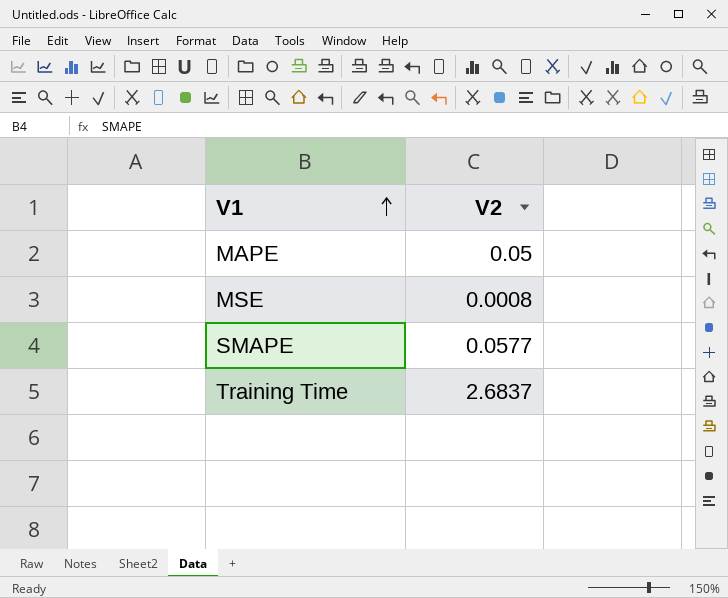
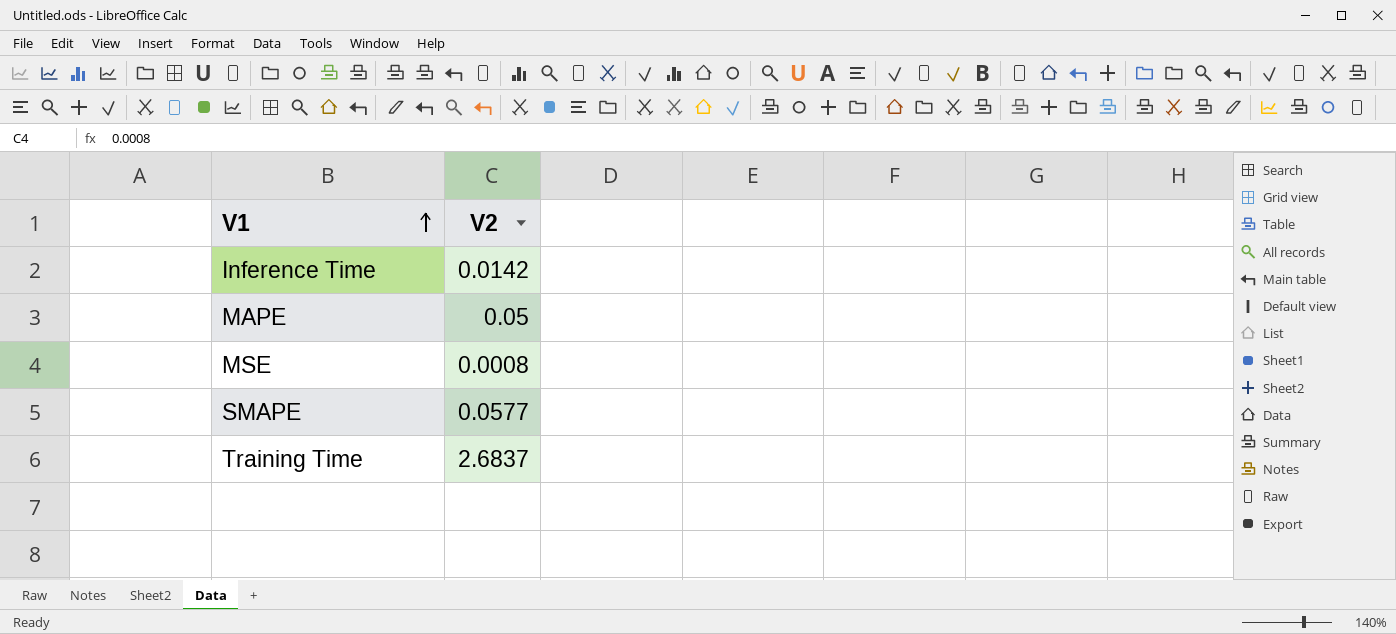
row Inference Time: none -> 0.0142

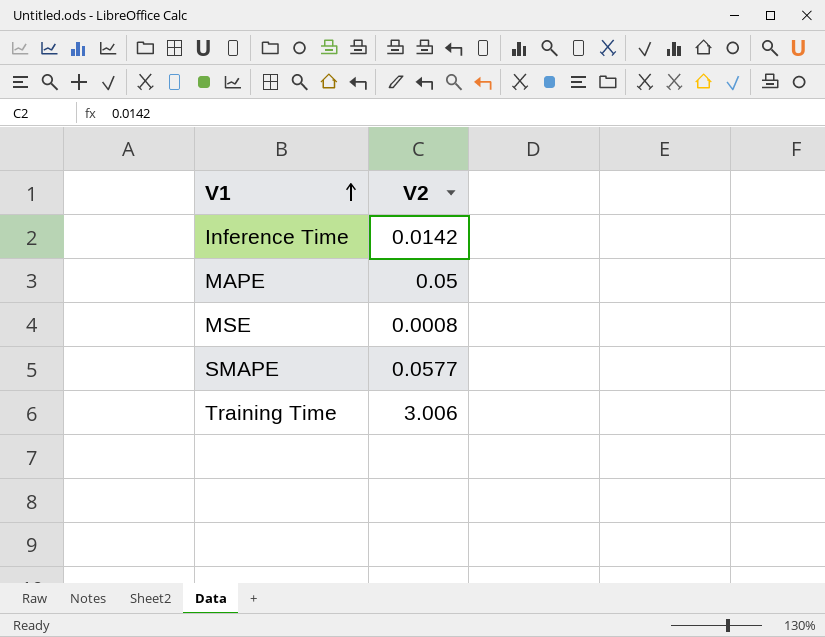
Training Time | V2: 2.6837 -> 3.006

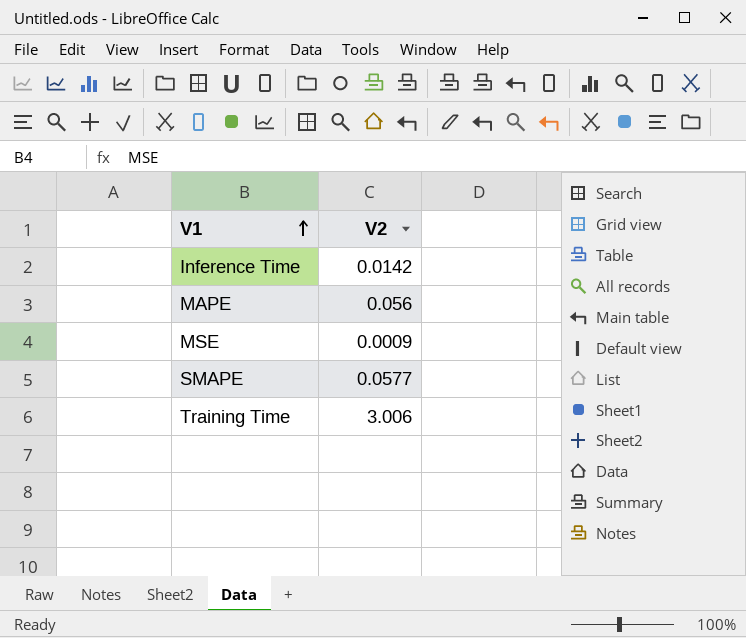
MAPE | V2: 0.05 -> 0.056
MSE | V2: 0.0008 -> 0.0009

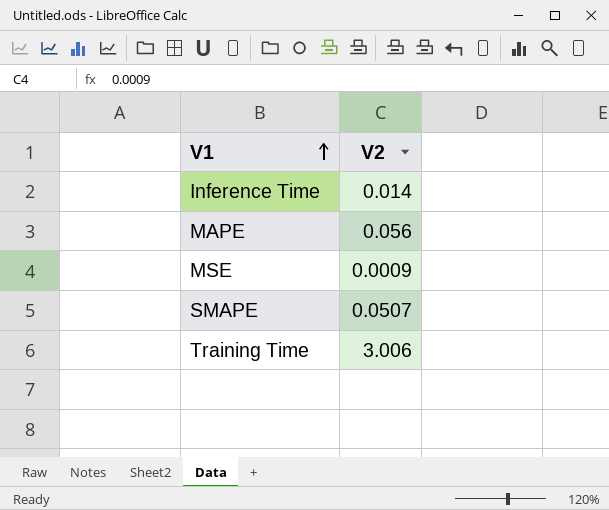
Inference Time | V2: 0.0142 -> 0.014
SMAPE | V2: 0.0577 -> 0.0507

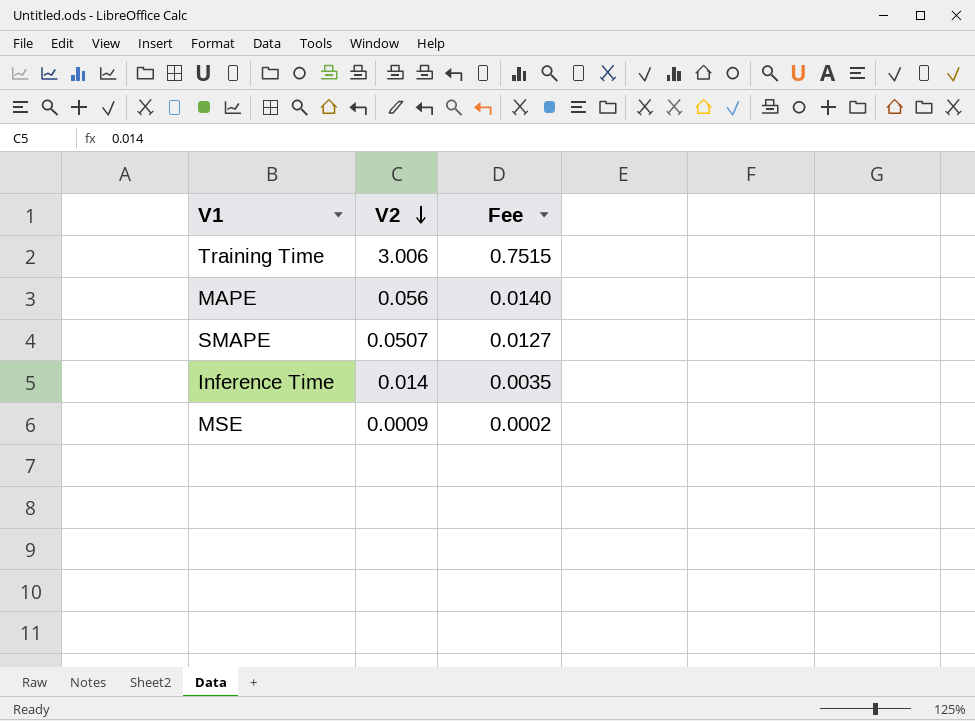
row order: V1 ascending -> V2 descending
column Fee | formula: none -> [V2] * 0.25

